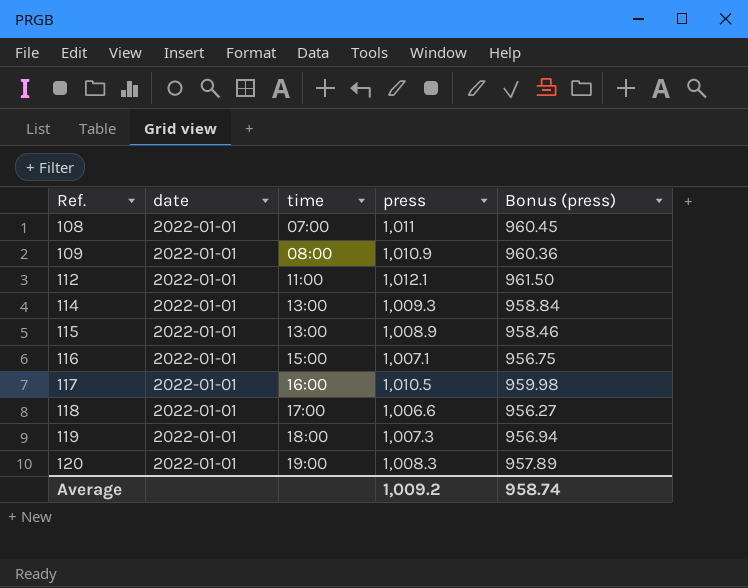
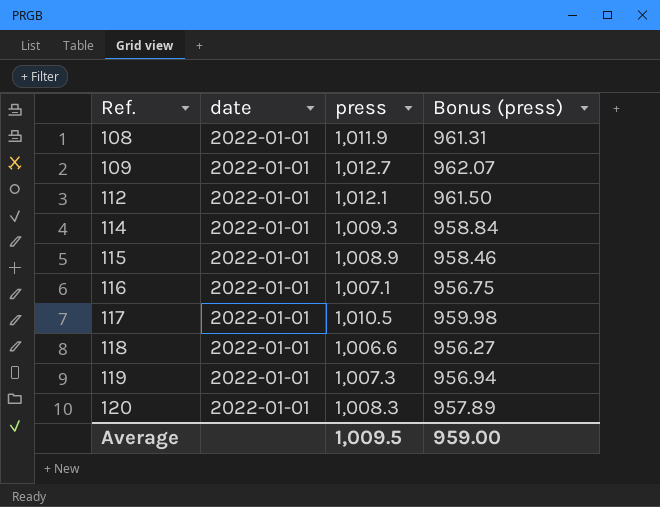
column time | position: 3 -> none
108 | press: 1,011 -> 1,011.9
108 | Bonus (press): 960.45 -> 961.31
109 | press: 1,010.9 -> 1,012.7
109 | Bonus (press): 960.36 -> 962.07
Average | press: 1,009.2 -> 1,009.5
Average | Bonus (press): 958.74 -> 959.00

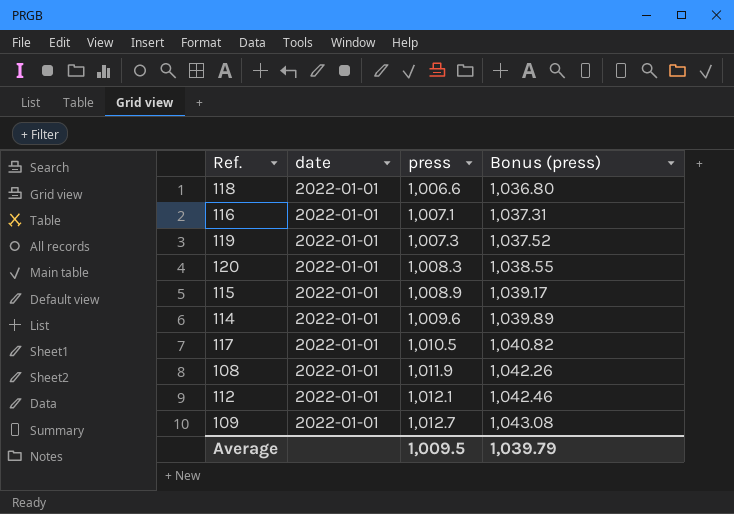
row order: Ref. ascending -> press ascending
column Bonus (press) | formula: [press] * 0.95 -> [press] * 1.03
114 | press: 1,009.3 -> 1,009.6
Average | Bonus (press): 959.00 -> 1,039.79

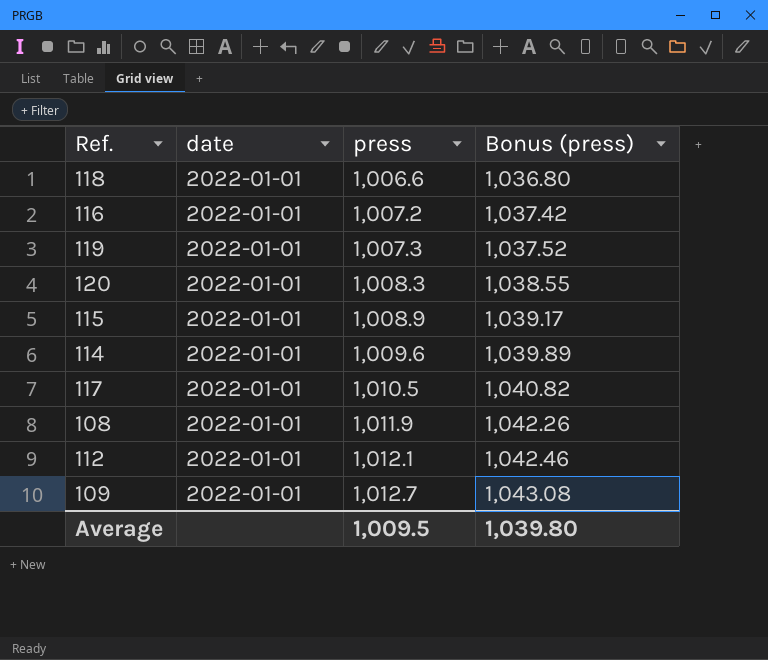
116 | press: 1,007.1 -> 1,007.2
116 | Bonus (press): 1,037.31 -> 1,037.42
Average | Bonus (press): 1,039.79 -> 1,039.80

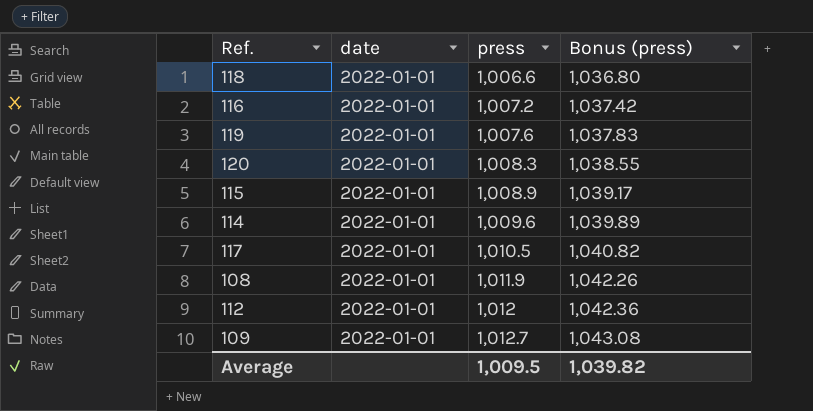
119 | press: 1,007.3 -> 1,007.6
119 | Bonus (press): 1,037.52 -> 1,037.83
112 | press: 1,012.1 -> 1,012
112 | Bonus (press): 1,042.46 -> 1,042.36
Average | Bonus (press): 1,039.80 -> 1,039.82

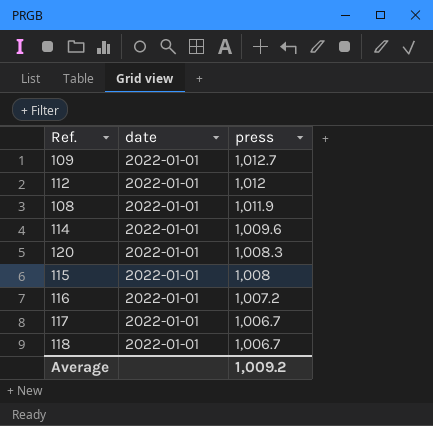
row order: press ascending -> press descending
column Bonus (press) | formula: [press] * 1.03 -> none
row 119: 2022-01-01 | 1,007.6 | 1,037.83 -> none
115 | press: 1,008.9 -> 1,008
117 | press: 1,010.5 -> 1,006.7
118 | press: 1,006.6 -> 1,006.7
Average | press: 1,009.5 -> 1,009.2

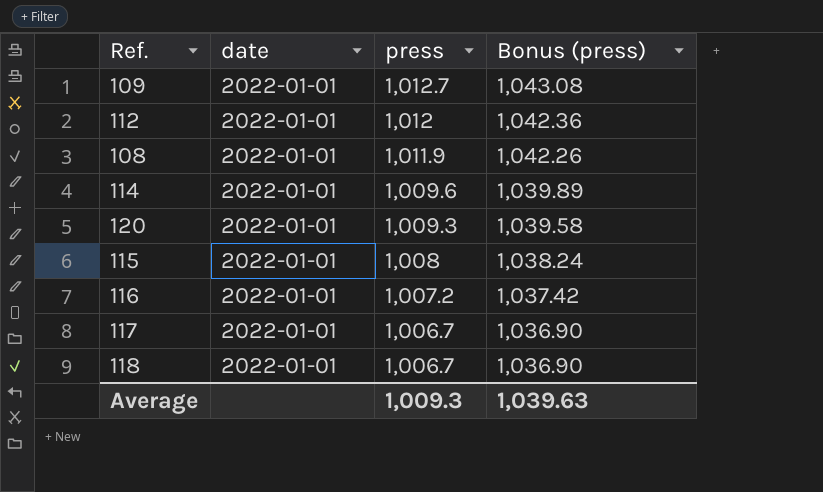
column Bonus (press) | formula: none -> [press] * 1.03
120 | press: 1,008.3 -> 1,009.3
Average | press: 1,009.2 -> 1,009.3

